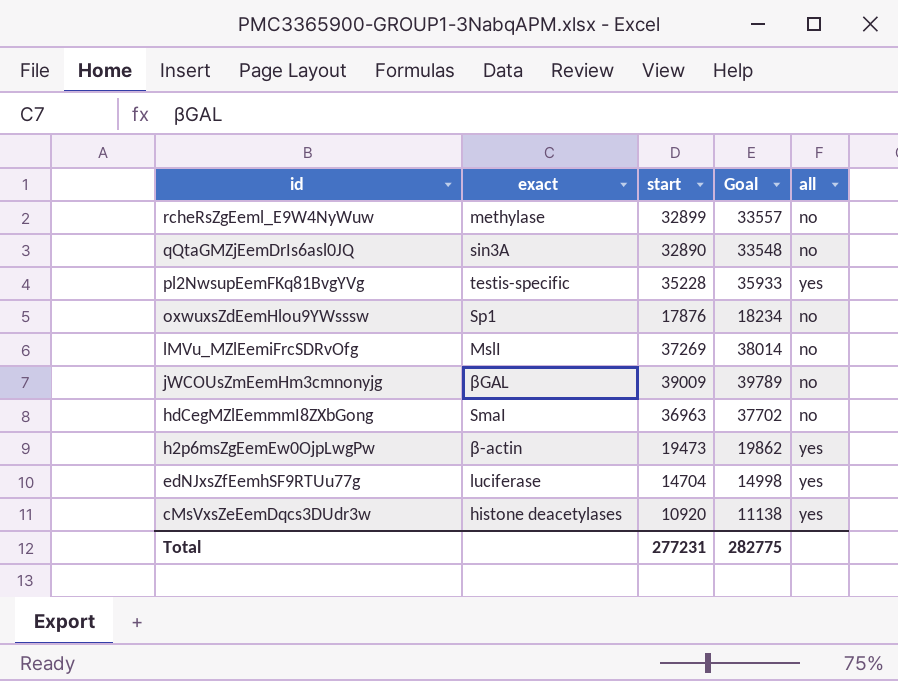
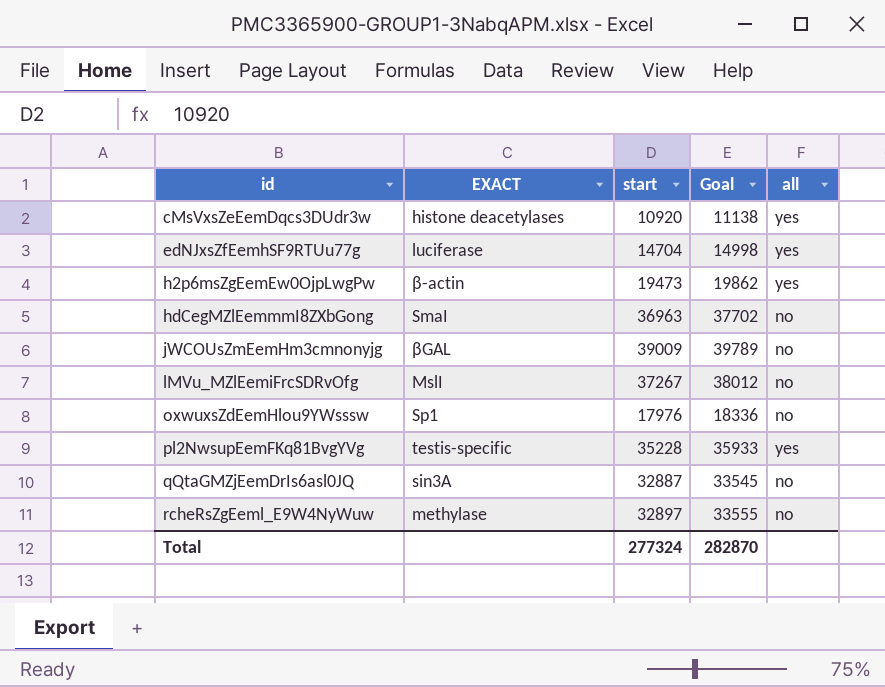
row order: id descending -> id ascending
column name: exact -> EXACT
lMVu_MZlEemiFrcSDRvOfg | start: 37269 -> 37267
lMVu_MZlEemiFrcSDRvOfg | Goal: 38014 -> 38012
oxwuxsZdEemHlou9YWsssw | start: 17876 -> 17976
oxwuxsZdEemHlou9YWsssw | Goal: 18234 -> 18336
qQtaGMZjEemDrIs6asl0JQ | start: 32890 -> 32887
qQtaGMZjEemDrIs6asl0JQ | Goal: 33548 -> 33545
rcheRsZgEeml_E9W4NyWuw | start: 32899 -> 32897
rcheRsZgEeml_E9W4NyWuw | Goal: 33557 -> 33555
Total | start: 277231 -> 277324
Total | Goal: 282775 -> 282870

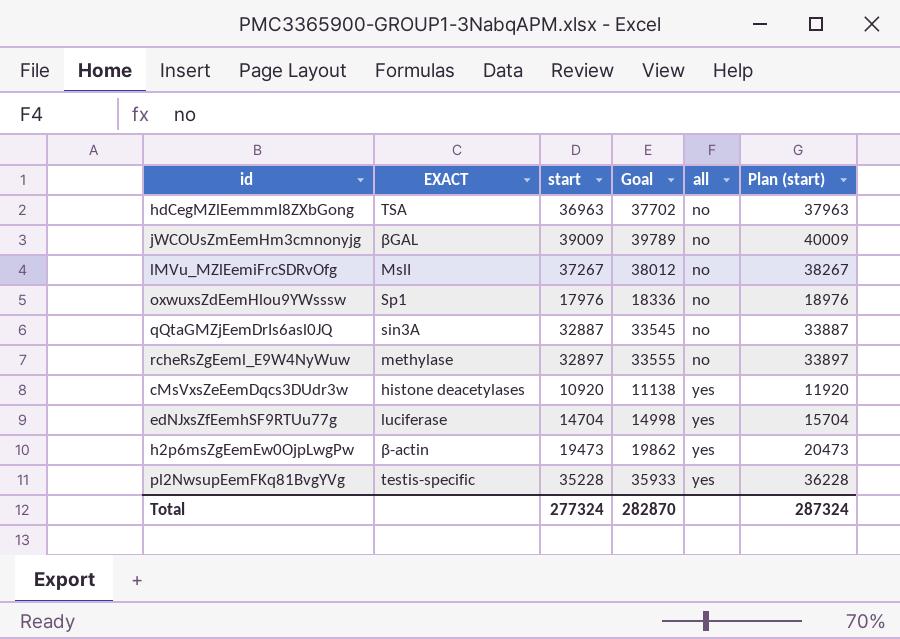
row order: id ascending -> all ascending
column Plan (start) | formula: none -> [start] + 1000
hdCegMZlEemmmI8ZXbGong | EXACT: SmaI -> TSA

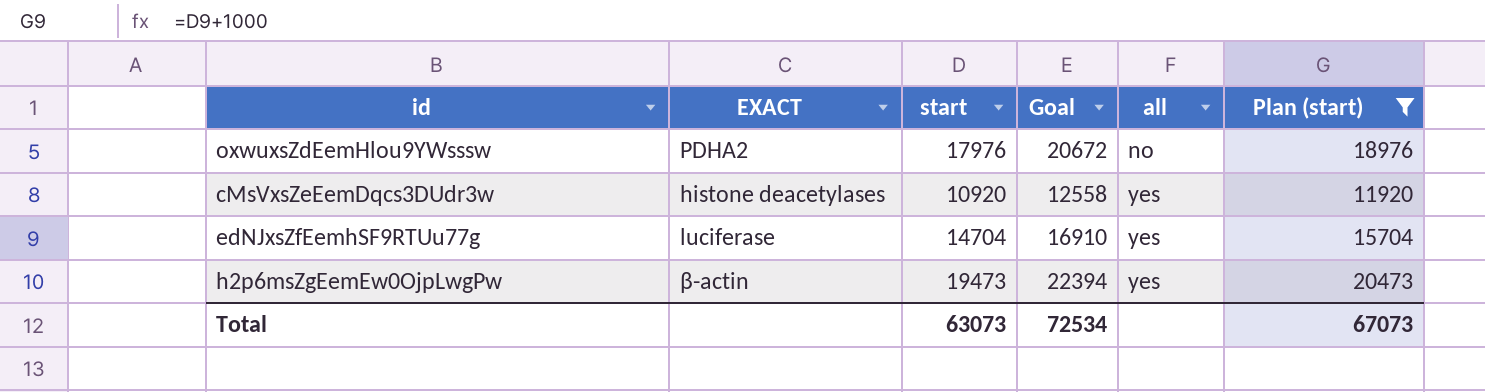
filter: none -> Plan (start) <= 20473
column Goal | formula: [start] * 1.02 -> [start] * 1.15
oxwuxsZdEemHlou9YWsssw | EXACT: Sp1 -> PDHA2
Total | start: 277324 -> 63073
Total | Goal: 282870 -> 72534
Total | Plan (start): 287324 -> 67073

